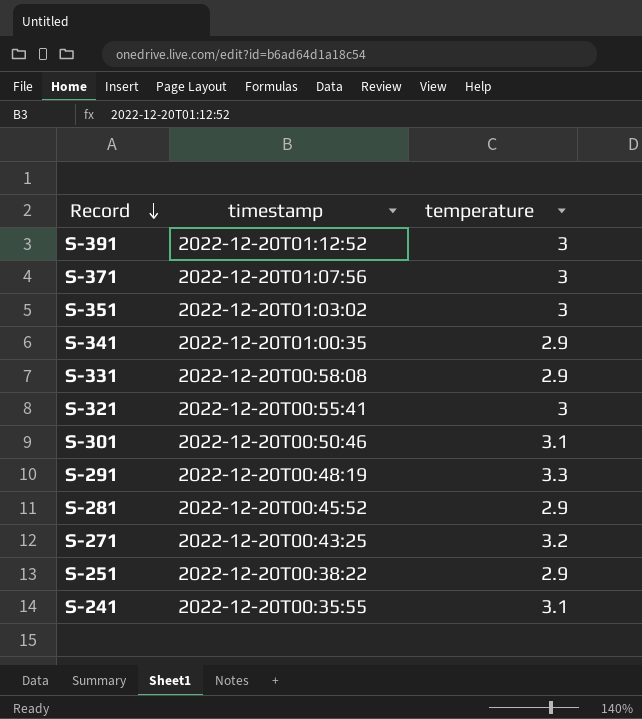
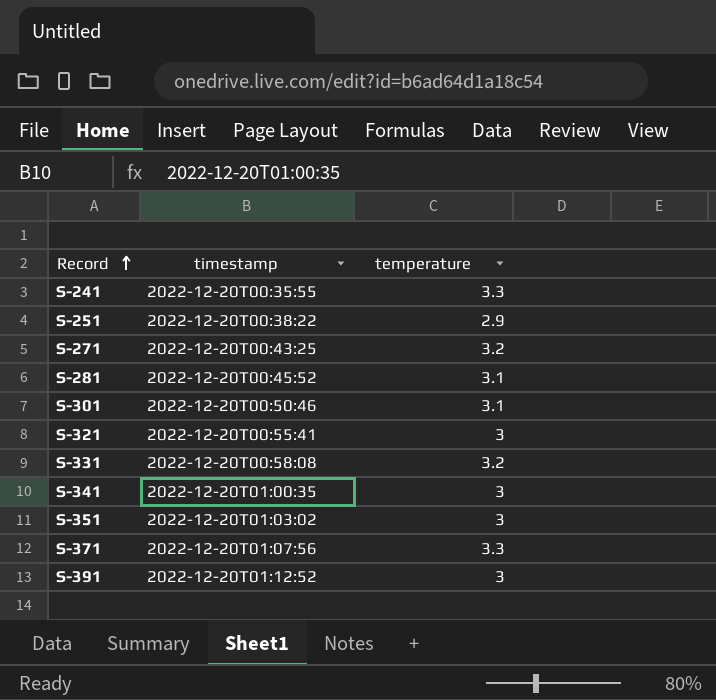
row order: Record descending -> Record ascending
row S-291: 2022-12-20T00:48:19 | 3.3 -> none
S-241 | temperature: 3.1 -> 3.3
S-281 | temperature: 2.9 -> 3.1
S-331 | temperature: 2.9 -> 3.2
S-341 | temperature: 2.9 -> 3
S-371 | temperature: 3 -> 3.3

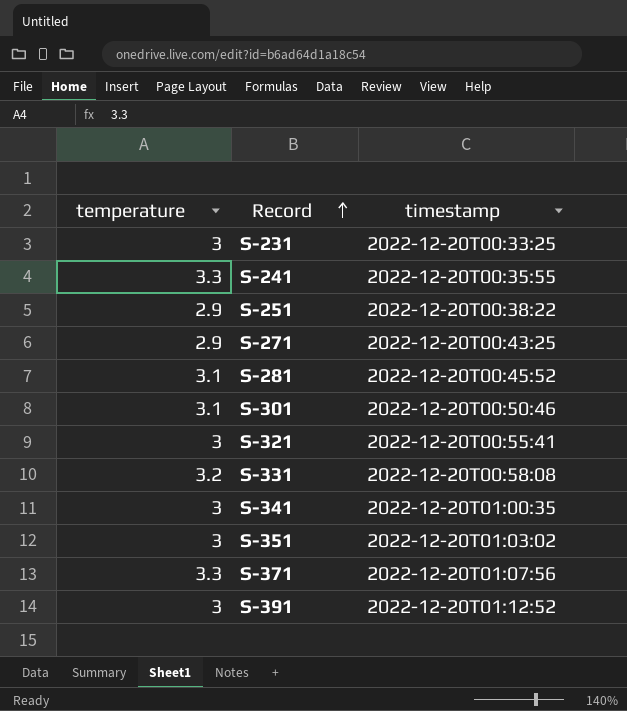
column temperature | position: 3 -> 1
row S-231: none -> 3 | 2022-12-20T00:33:25
S-271 | temperature: 3.2 -> 2.9

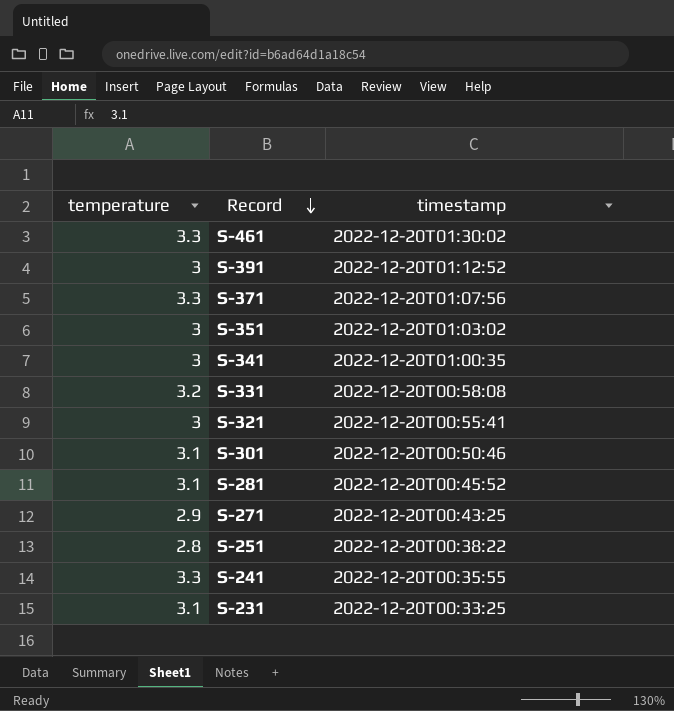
row order: Record ascending -> Record descending
row S-461: none -> 3.3 | 2022-12-20T01:30:02
S-251 | temperature: 2.9 -> 2.8
S-231 | temperature: 3 -> 3.1

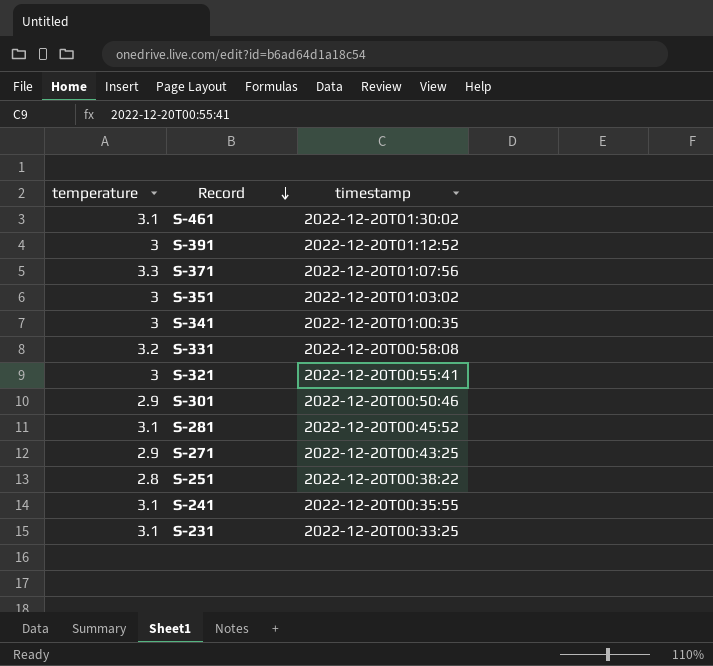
S-461 | temperature: 3.3 -> 3.1
S-301 | temperature: 3.1 -> 2.9
S-241 | temperature: 3.3 -> 3.1

